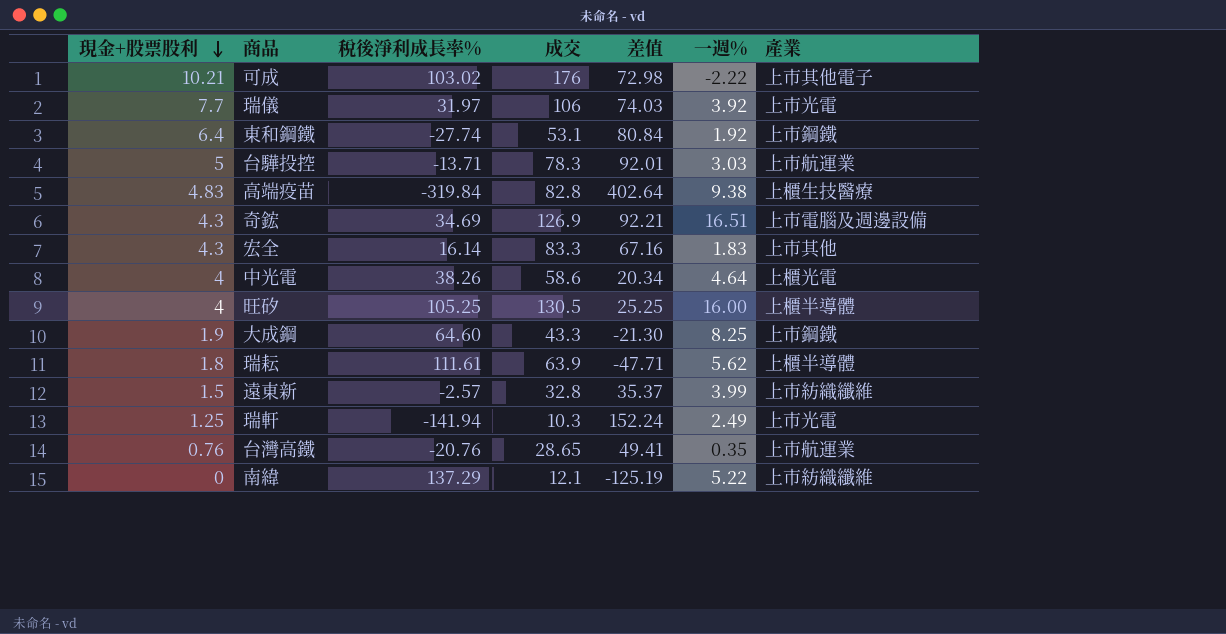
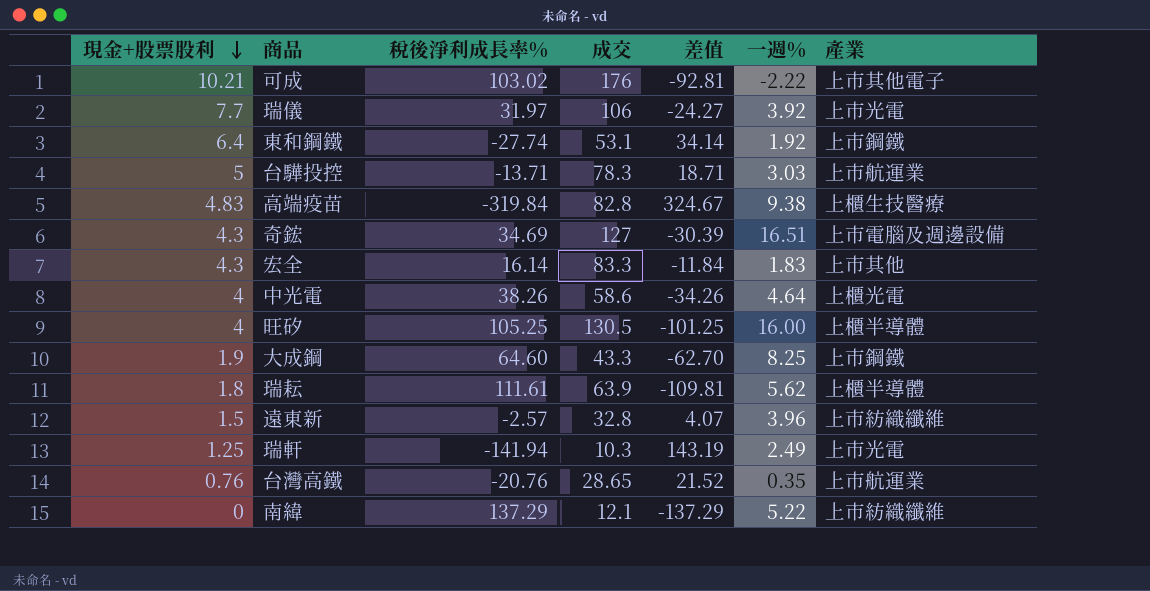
column 差值 | formula: [成交] - [稅後淨利成長率%] -> [現金+股票股利] - [稅後淨利成長率%]
奇鋐 | 成交: 126.9 -> 127
遠東新 | 一週%: 3.99 -> 3.96

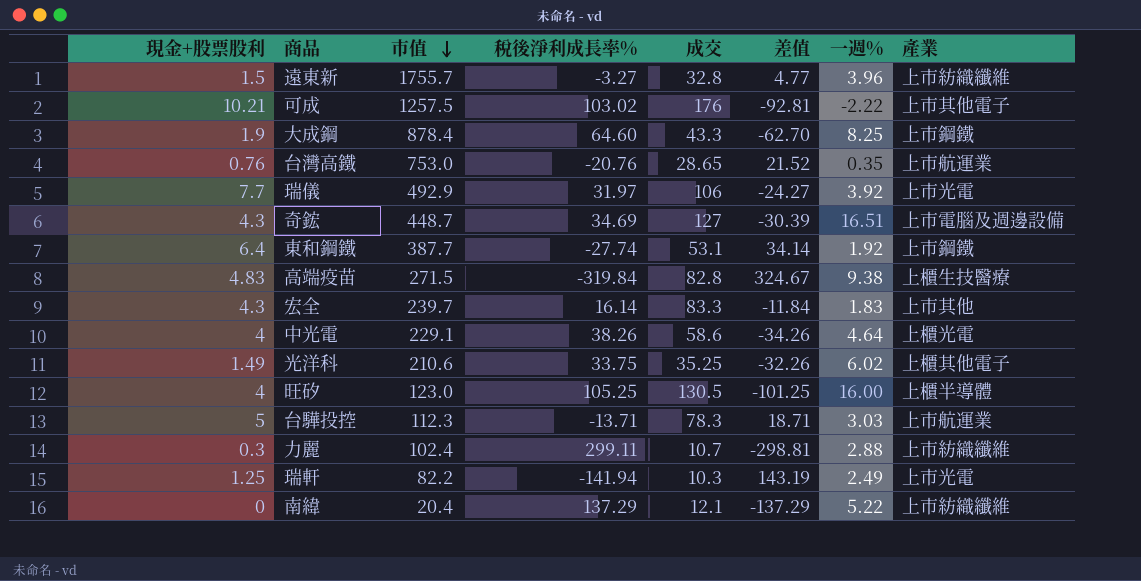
row order: 現金+股票股利 descending -> 市值 descending
column 市值 | position: none -> 3
row 瑞耘: 1.8 | 111.61 | 63.9 | -109.81 | 5.62 | 上櫃半導體 -> none
遠東新 | 稅後淨利成長率%: -2.57 -> -3.27
遠東新 | 差值: 4.07 -> 4.77
row 光洋科: none -> 1.49 | 210.6 | 33.75 | 35.25 | -32.26 | 6.02 | 上櫃其他電子
row 力麗: none -> 0.3 | 102.4 | 299.11 | 10.7 | -298.81 | 2.88 | 上市紡織纖維

